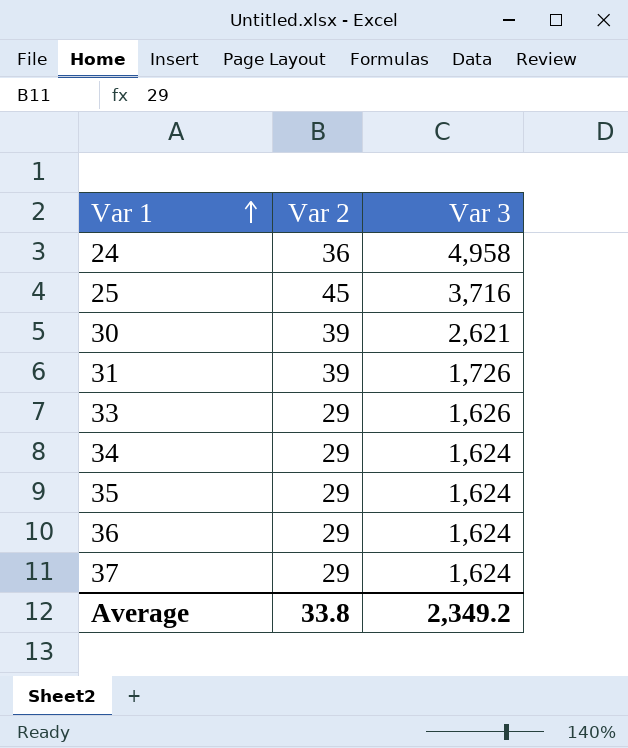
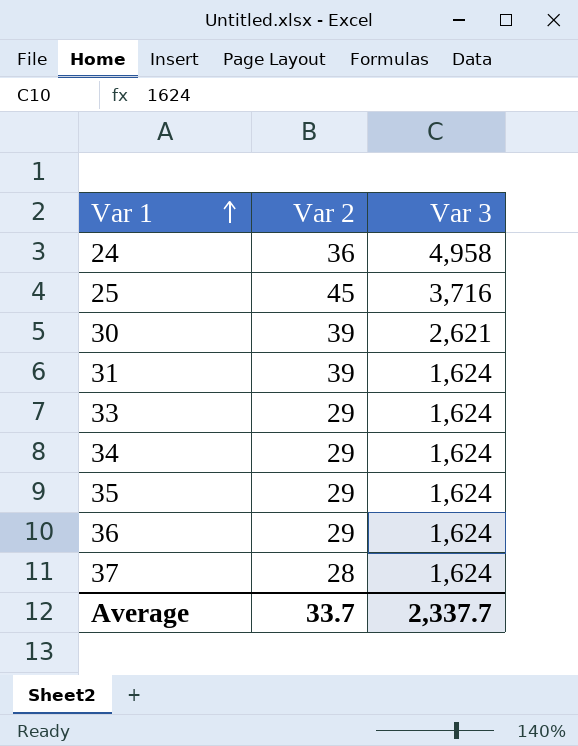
31 | Var 3: 1,726 -> 1,624
33 | Var 3: 1,626 -> 1,624
37 | Var 2: 29 -> 28
Average | Var 2: 33.8 -> 33.7
Average | Var 3: 2,349.2 -> 2,337.7

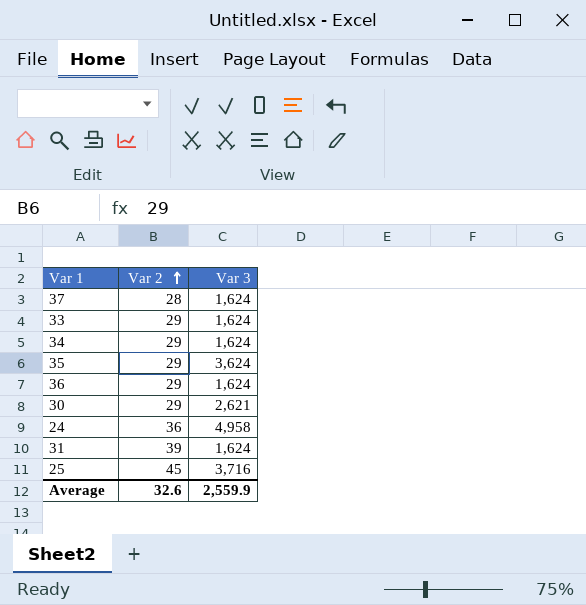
row order: Var 1 ascending -> Var 2 ascending
35 | Var 3: 1,624 -> 3,624
30 | Var 2: 39 -> 29
Average | Var 2: 33.7 -> 32.6
Average | Var 3: 2,337.7 -> 2,559.9

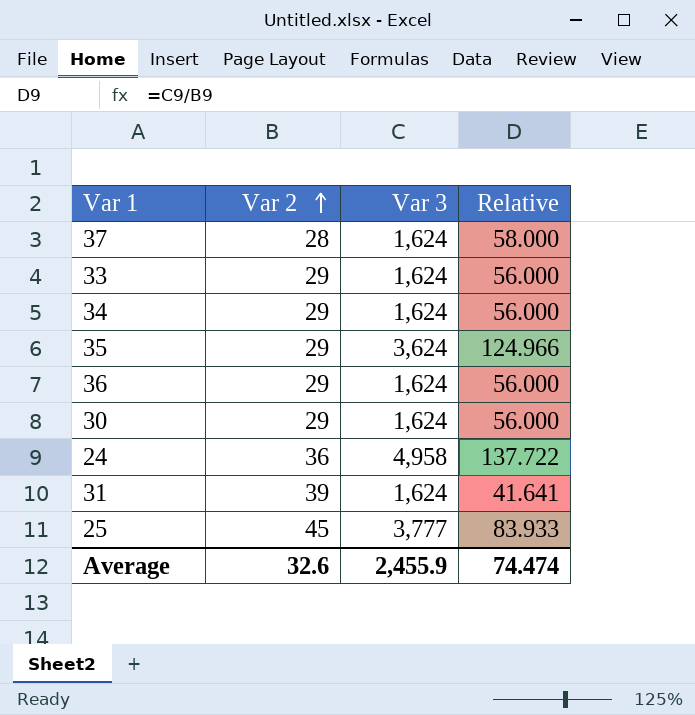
column Relative | formula: none -> [Var 3] / [Var 2]
30 | Var 3: 2,621 -> 1,624
25 | Var 3: 3,716 -> 3,777
Average | Var 3: 2,559.9 -> 2,455.9

